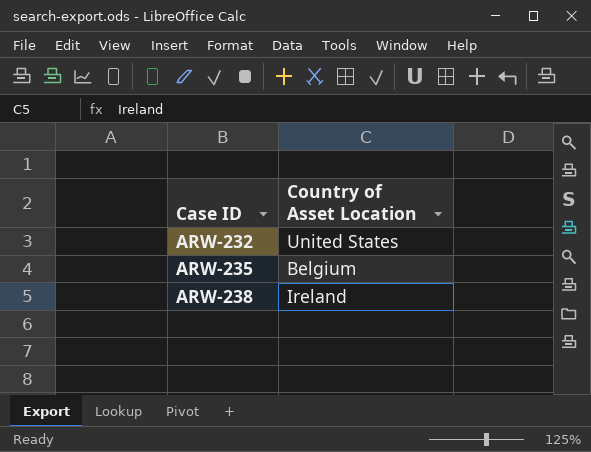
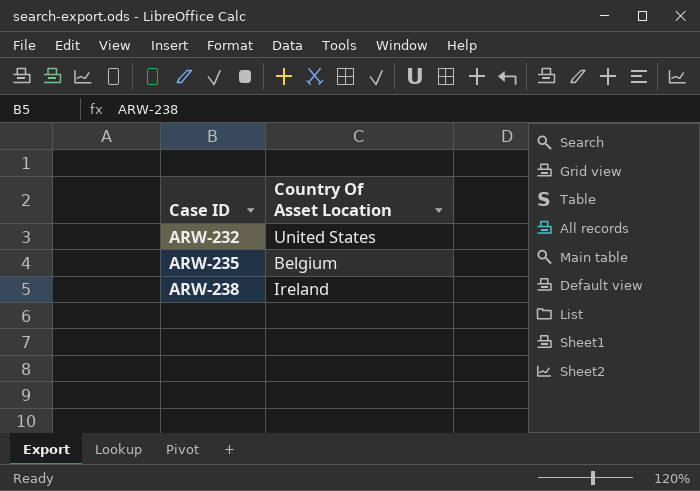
column name: Country of Asset Location -> Country Of Asset Location

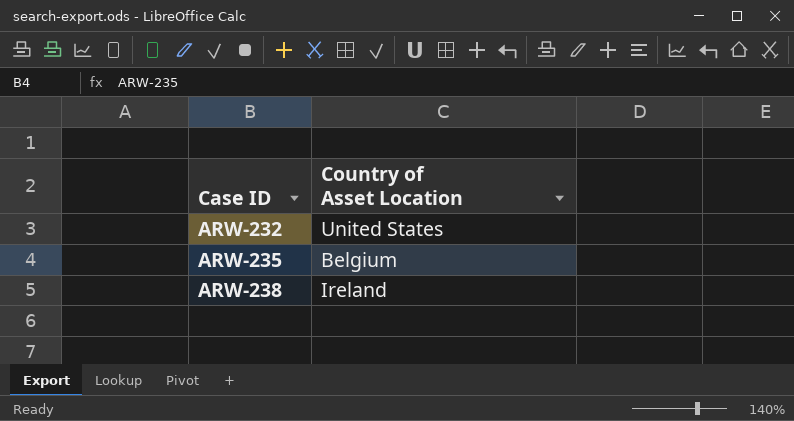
column name: Country Of Asset Location -> Country of Asset Location

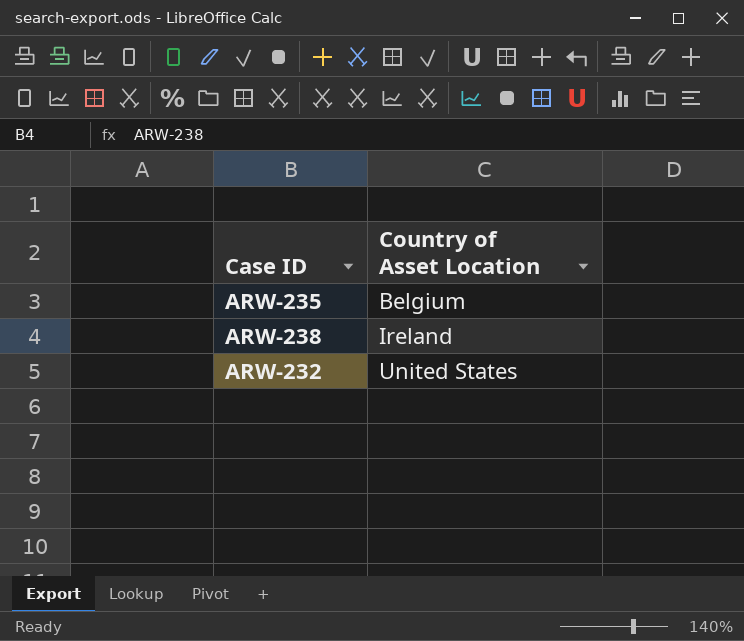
row order: Case ID ascending -> Country of Asset Location ascending

